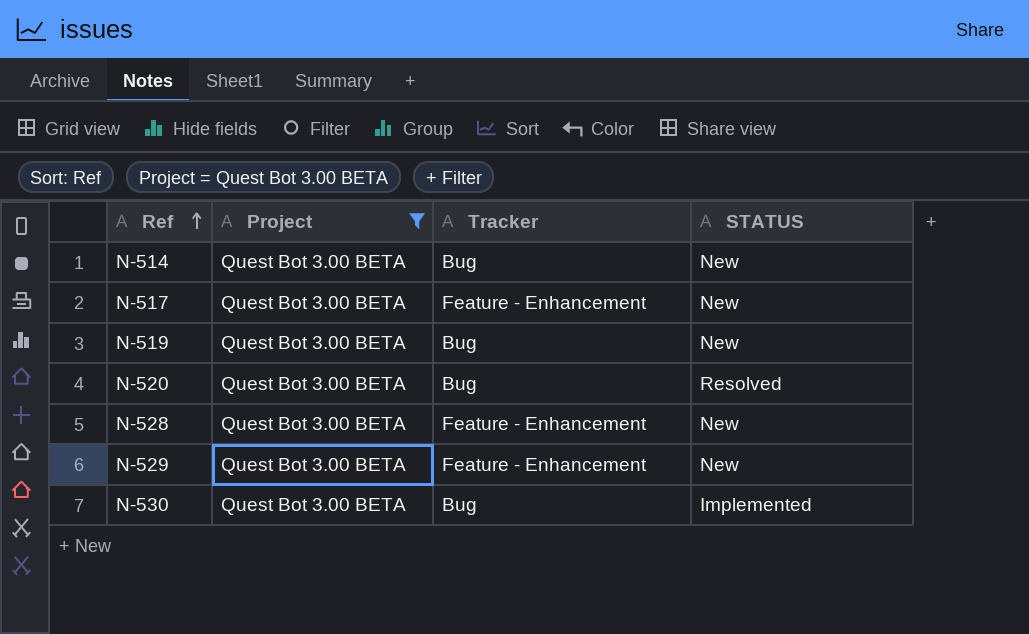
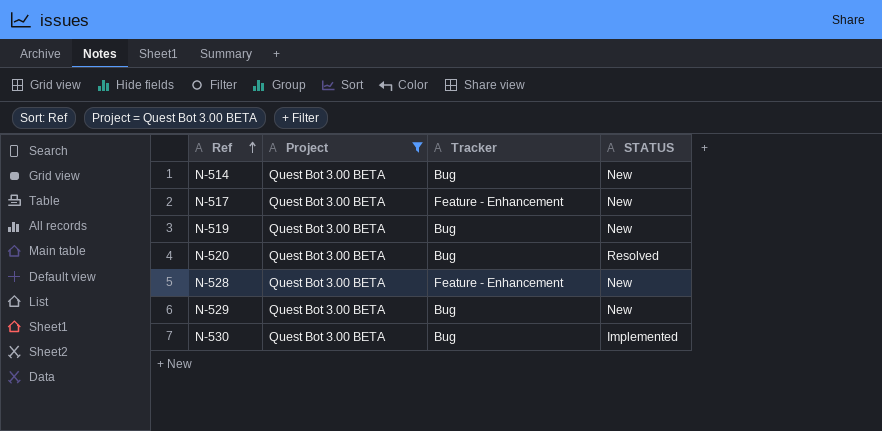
N-529 | Tracker: Feature - Enhancement -> Bug

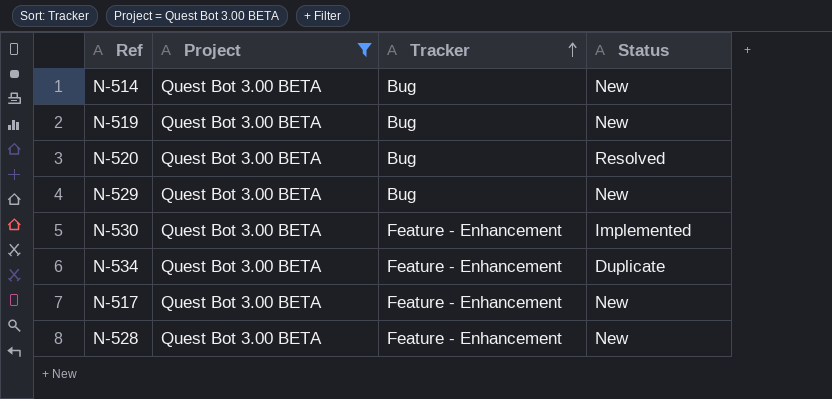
row order: Ref ascending -> Tracker ascending
column name: STATUS -> Status
N-530 | Tracker: Bug -> Feature - Enhancement
row N-534: none -> Quest Bot 3.00 BETA | Feature - Enhancement | Duplicate

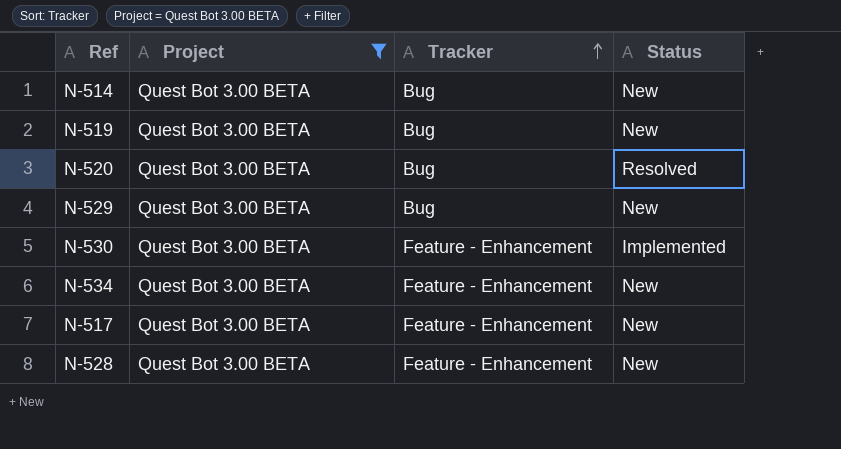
N-534 | Status: Duplicate -> New

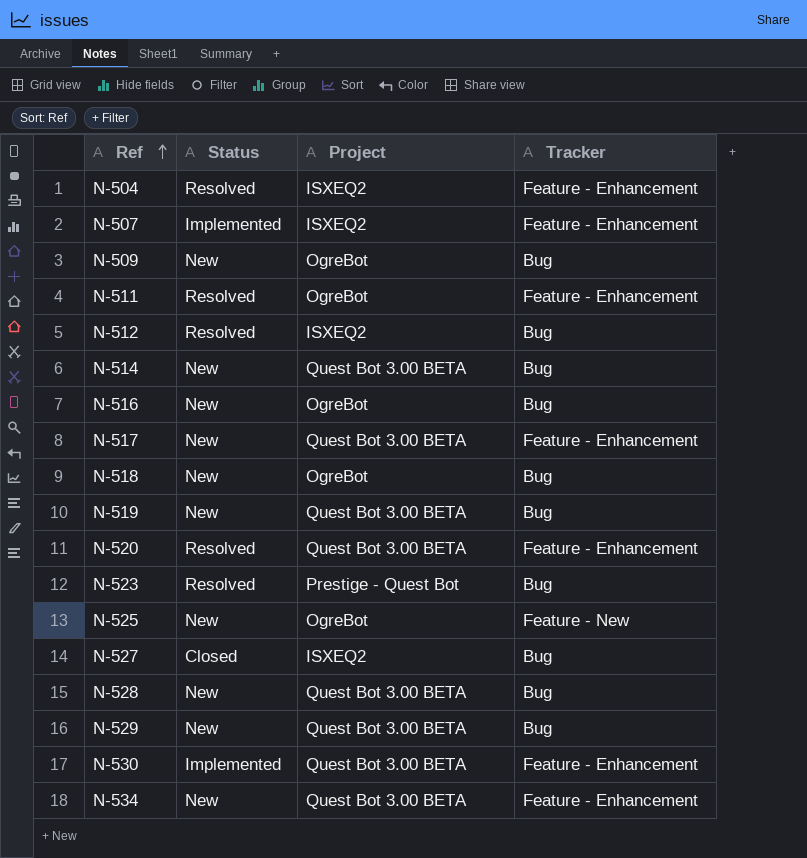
filter: Project = Quest Bot 3.00 BETA -> none
row order: Tracker ascending -> Ref ascending
column Status | position: 4 -> 2
N-520 | Tracker: Bug -> Feature - Enhancement
N-528 | Tracker: Feature - Enhancement -> Bug

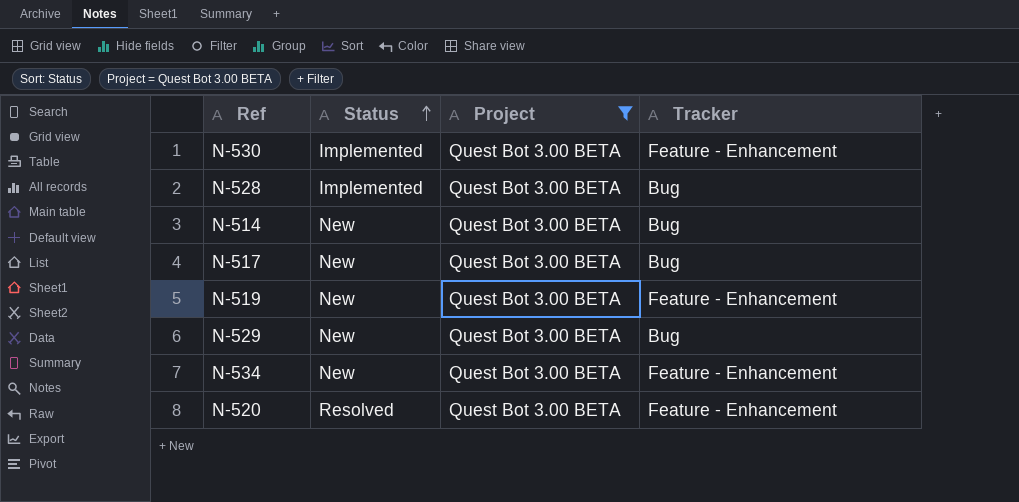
filter: none -> Project = Quest Bot 3.00 BETA
row order: Ref ascending -> Status ascending
N-528 | Status: New -> Implemented
N-517 | Tracker: Feature - Enhancement -> Bug
N-519 | Tracker: Bug -> Feature - Enhancement

